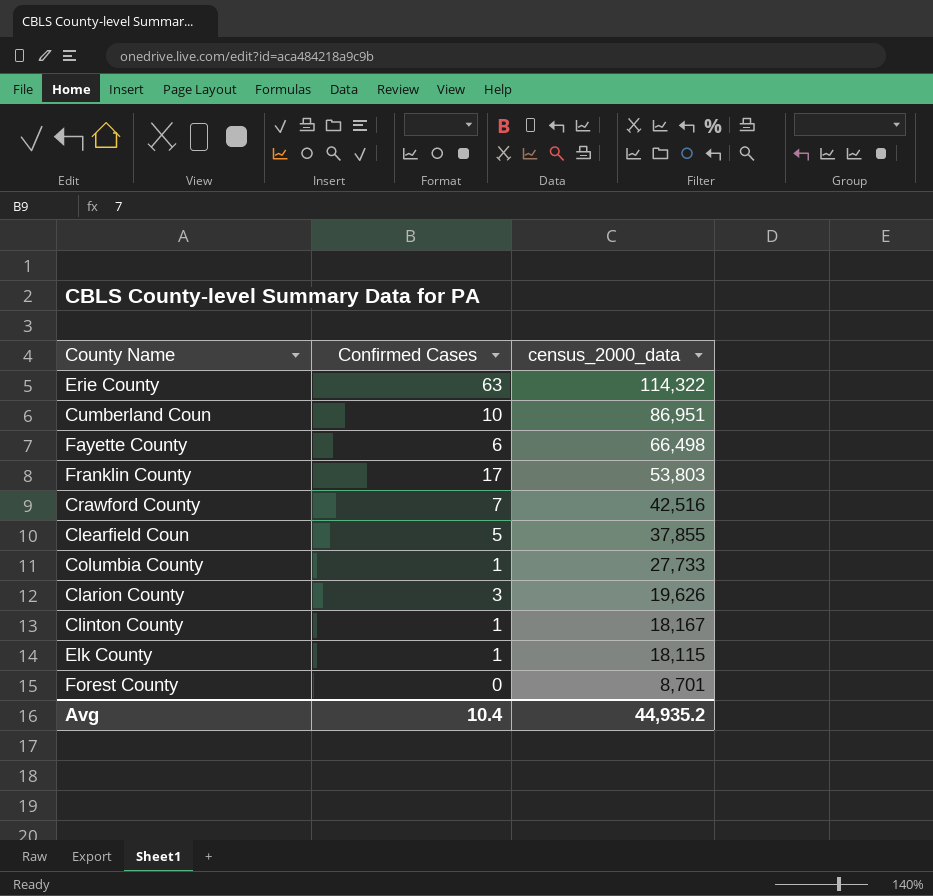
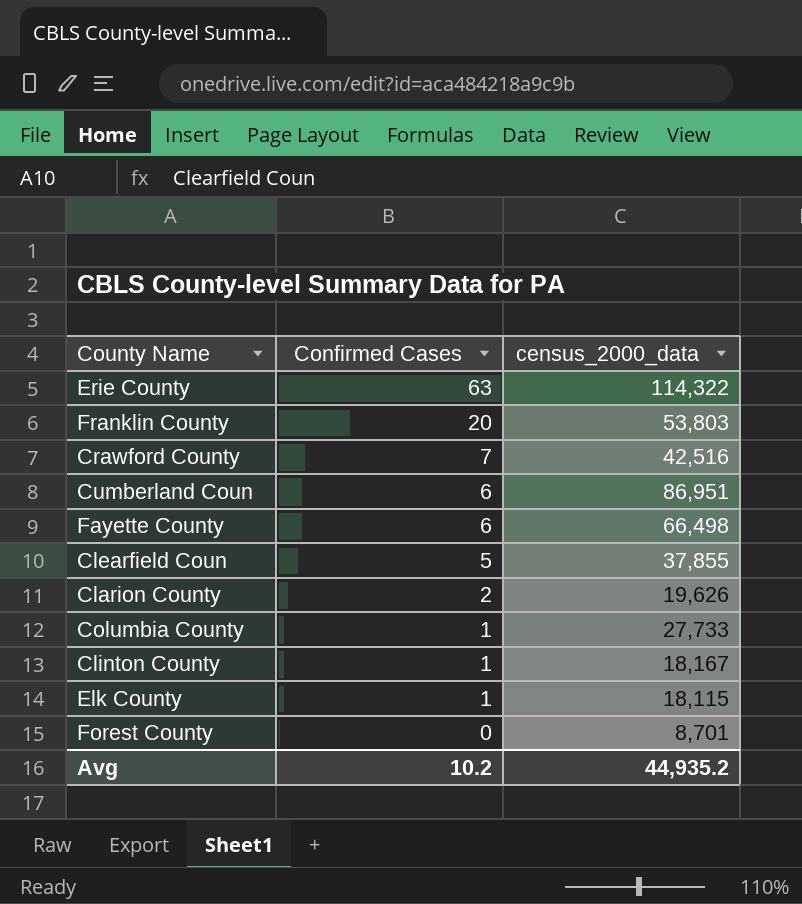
row order: census_2000_data descending -> Confirmed Cases descending
Franklin County | Confirmed Cases: 17 -> 20
Cumberland Coun | Confirmed Cases: 10 -> 6
Clarion County | Confirmed Cases: 3 -> 2
Avg | Confirmed Cases: 10.4 -> 10.2

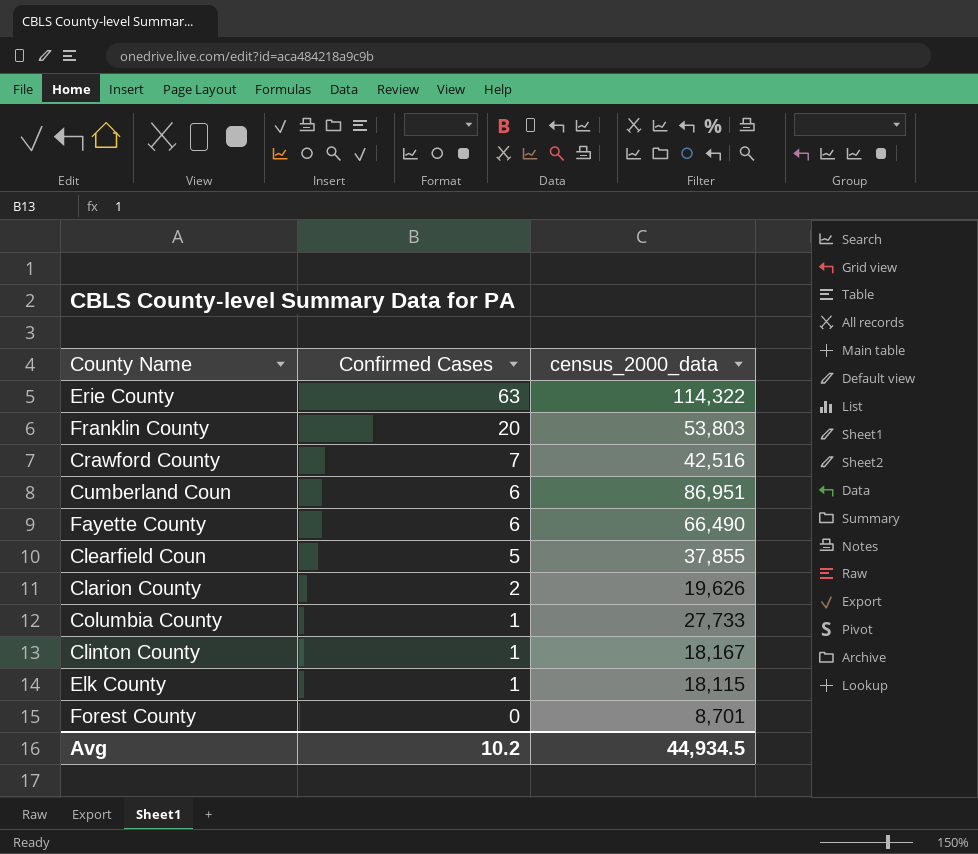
Fayette County | census_2000_data: 66,498 -> 66,490
Avg | census_2000_data: 44,935.2 -> 44,934.5

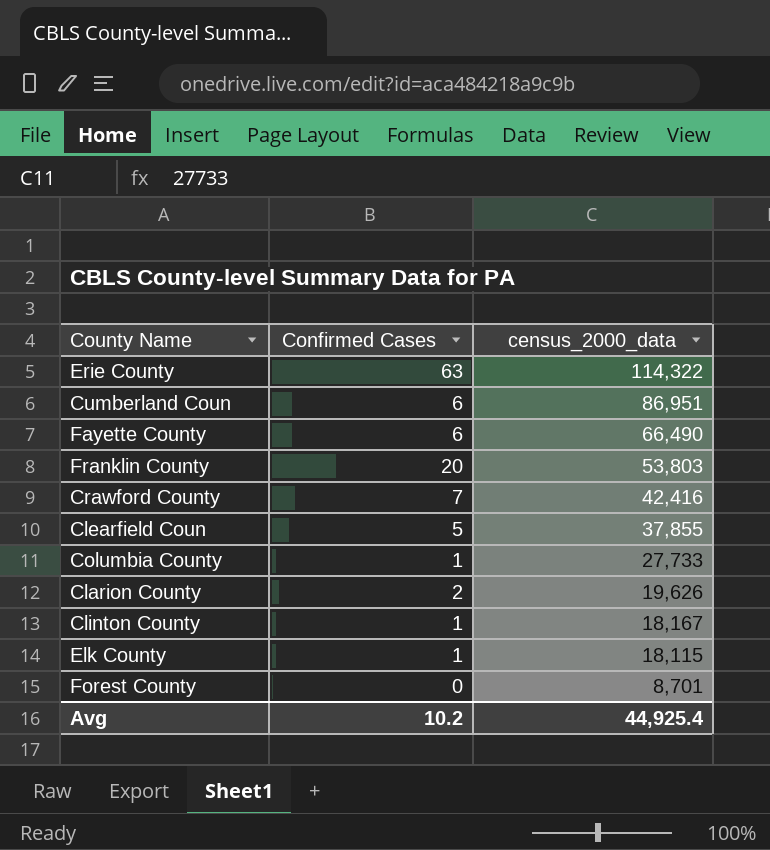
row order: Confirmed Cases descending -> census_2000_data descending
Crawford County | census_2000_data: 42,516 -> 42,416
Avg | census_2000_data: 44,934.5 -> 44,925.4

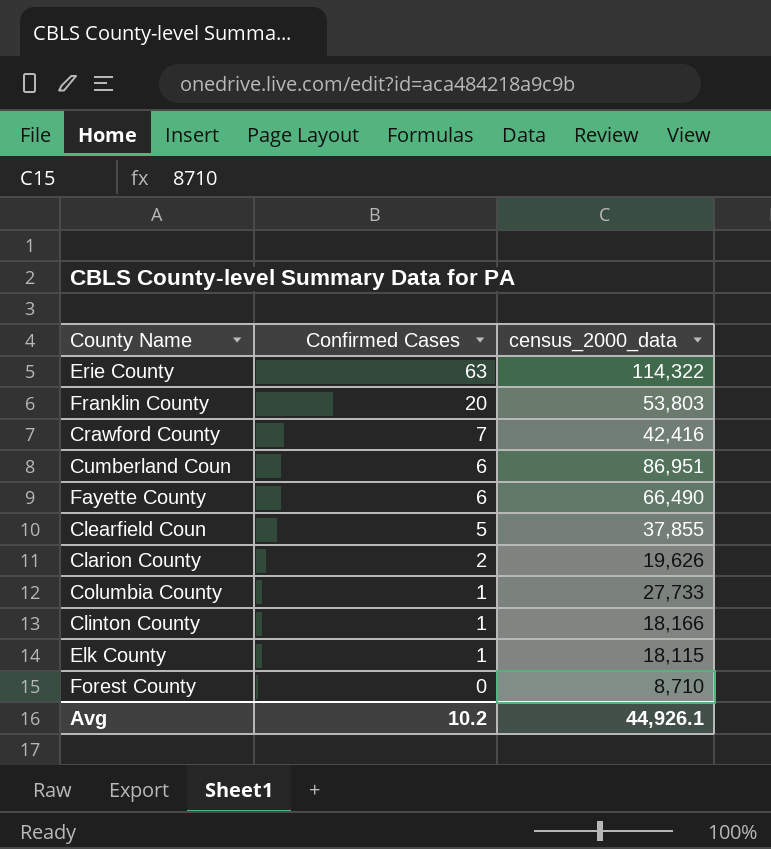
row order: census_2000_data descending -> Confirmed Cases descending
Clinton County | census_2000_data: 18,167 -> 18,166
Forest County | census_2000_data: 8,701 -> 8,710
Avg | census_2000_data: 44,925.4 -> 44,926.1

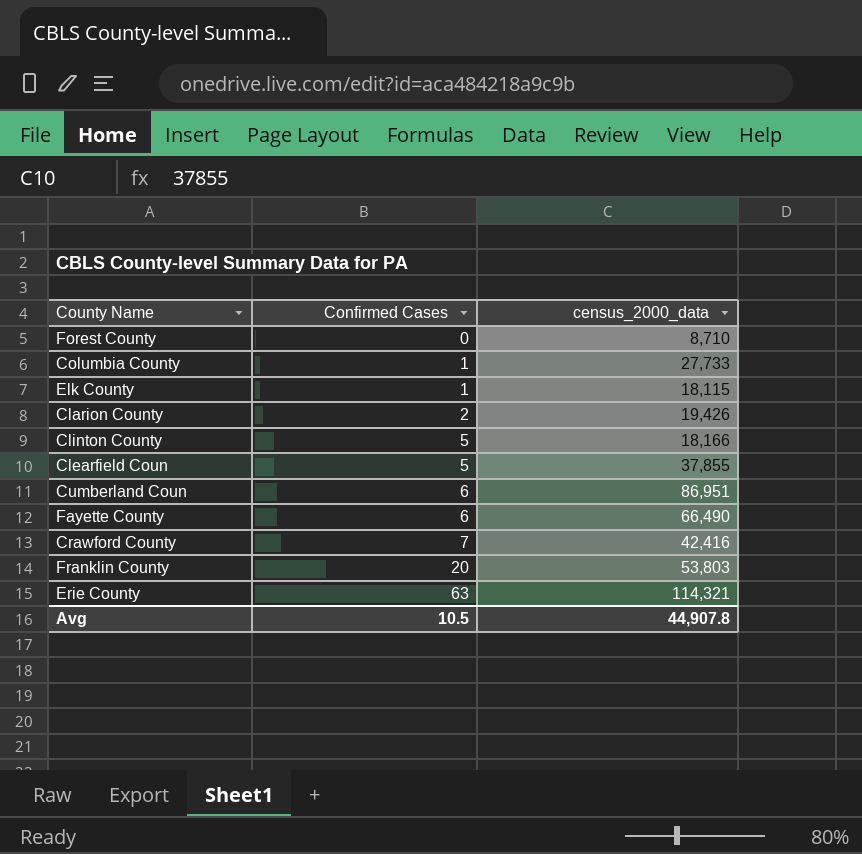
row order: Confirmed Cases descending -> Confirmed Cases ascending
Clarion County | census_2000_data: 19,626 -> 19,426
Clinton County | Confirmed Cases: 1 -> 5
Erie County | census_2000_data: 114,322 -> 114,321
Avg | Confirmed Cases: 10.2 -> 10.5
Avg | census_2000_data: 44,926.1 -> 44,907.8

